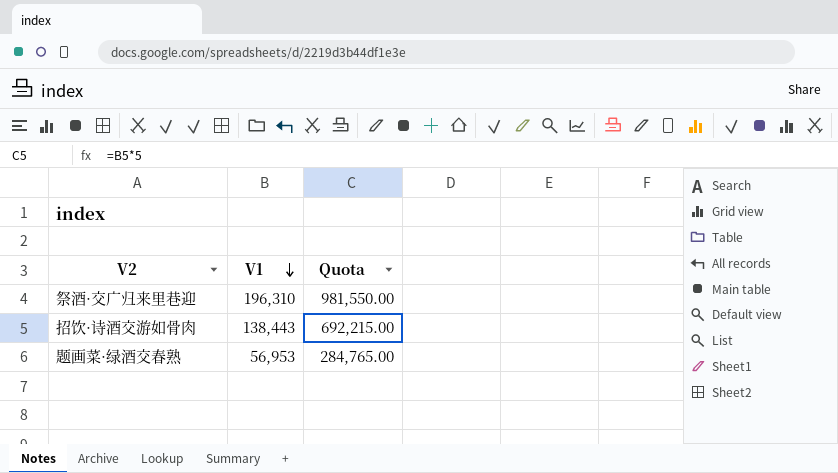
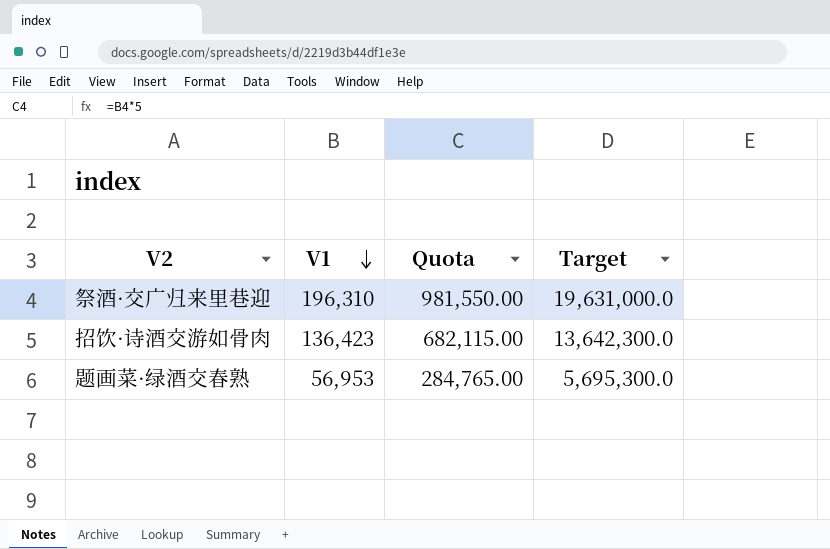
column Target | formula: none -> [V1] * 100
招饮·诗酒交游如骨肉 | V1: 138,443 -> 136,423
招饮·诗酒交游如骨肉 | Quota: 692,215.00 -> 682,115.00

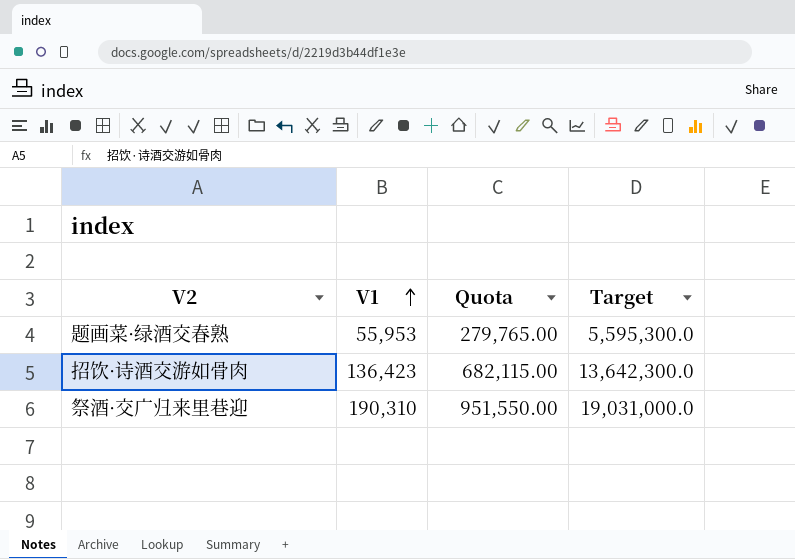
row order: V1 descending -> V1 ascending
题画菜·绿酒交春熟 | V1: 56,953 -> 55,953
题画菜·绿酒交春熟 | Quota: 284,765.00 -> 279,765.00
题画菜·绿酒交春熟 | Target: 5,695,300.0 -> 5,595,300.0
祭酒·交广归来里巷迎 | V1: 196,310 -> 190,310
祭酒·交广归来里巷迎 | Quota: 981,550.00 -> 951,550.00
祭酒·交广归来里巷迎 | Target: 19,631,000.0 -> 19,031,000.0

